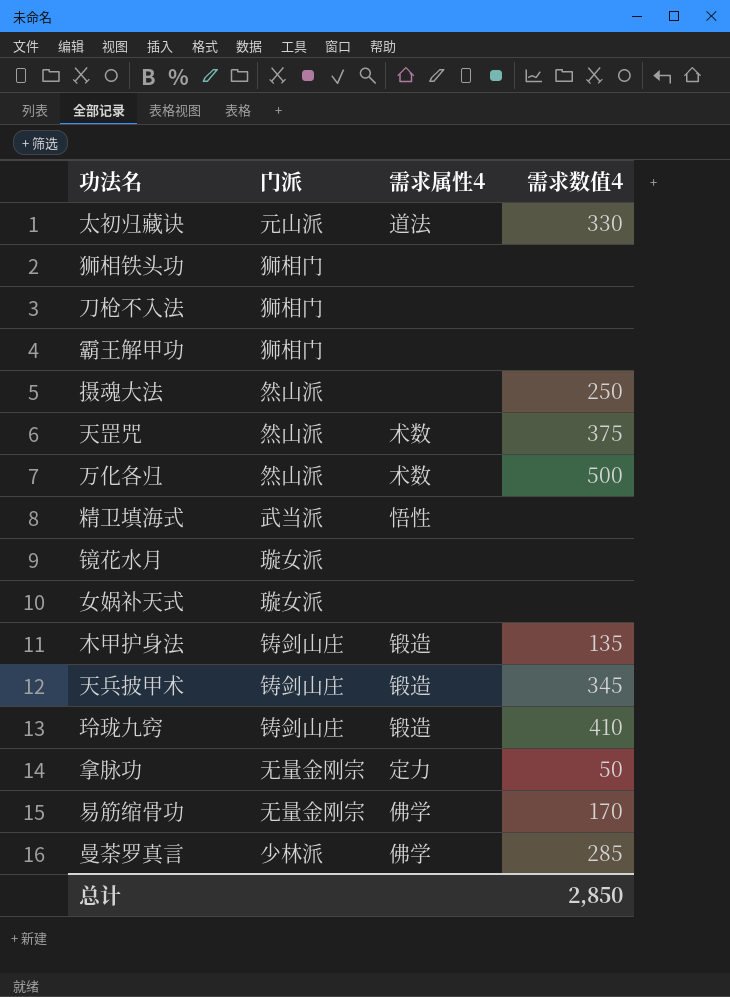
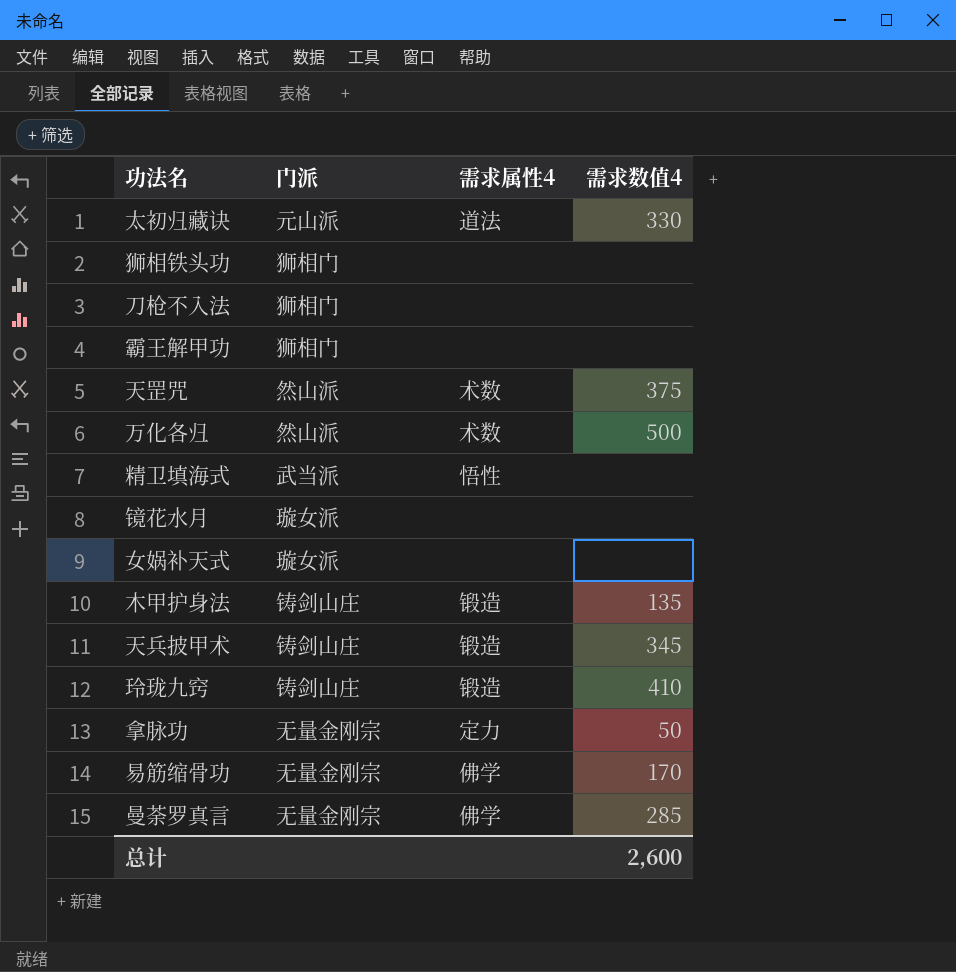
row 摄魂大法: 然山派 | none | 250 -> none
曼荼罗真言 | 门派: 少林派 -> 无量金刚宗
总计 | 需求数值4: 2,850 -> 2,600

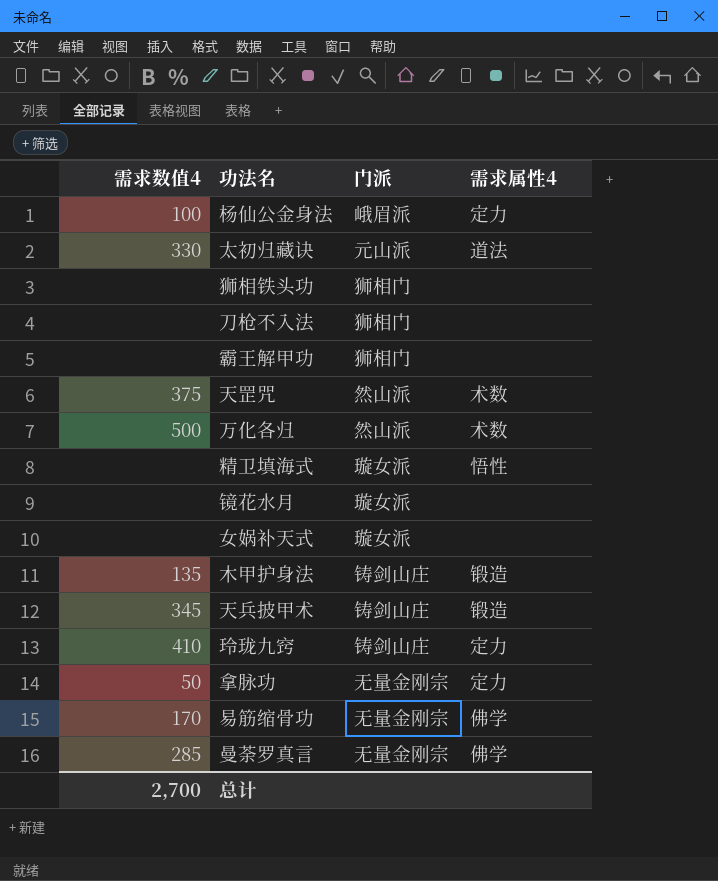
column 需求数值4 | position: 4 -> 1
row 杨仙公金身法: none -> 100 | 峨眉派 | 定力
精卫填海式 | 门派: 武当派 -> 璇女派
玲珑九窍 | 需求属性4: 锻造 -> 定力
总计 | 需求数值4: 2,600 -> 2,700

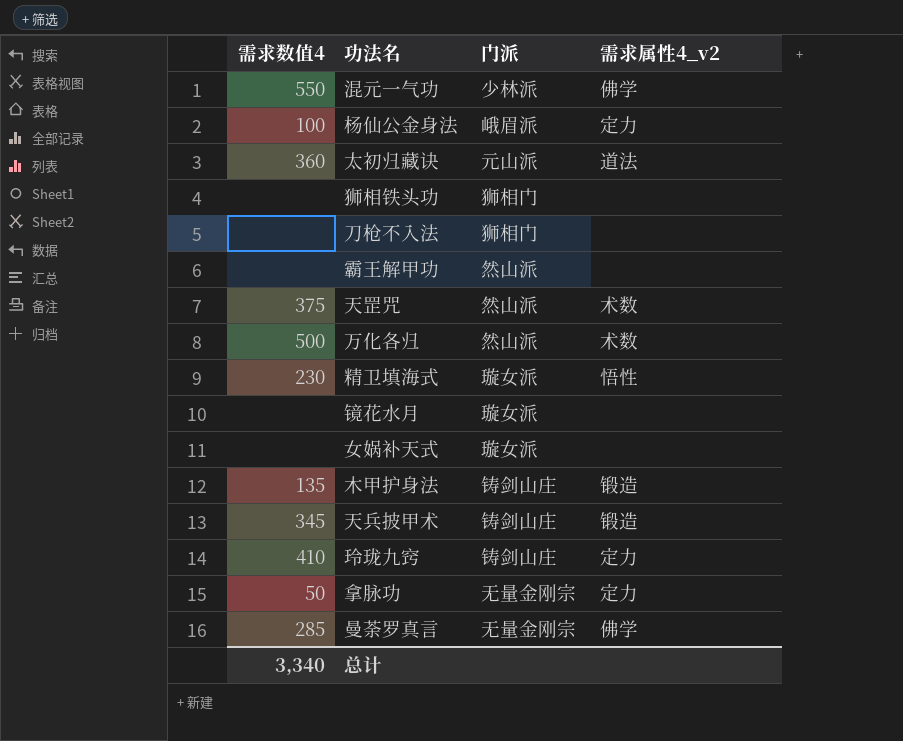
column name: 需求属性4 -> 需求属性4_v2
row 易筋缩骨功: 170 | 无量金刚宗 | 佛学 -> none
row 混元一气功: none -> 550 | 少林派 | 佛学
太初归藏诀 | 需求数值4: 330 -> 360
霸王解甲功 | 门派: 狮相门 -> 然山派
精卫填海式 | 需求数值4: none -> 230
总计 | 需求数值4: 2,700 -> 3,340

